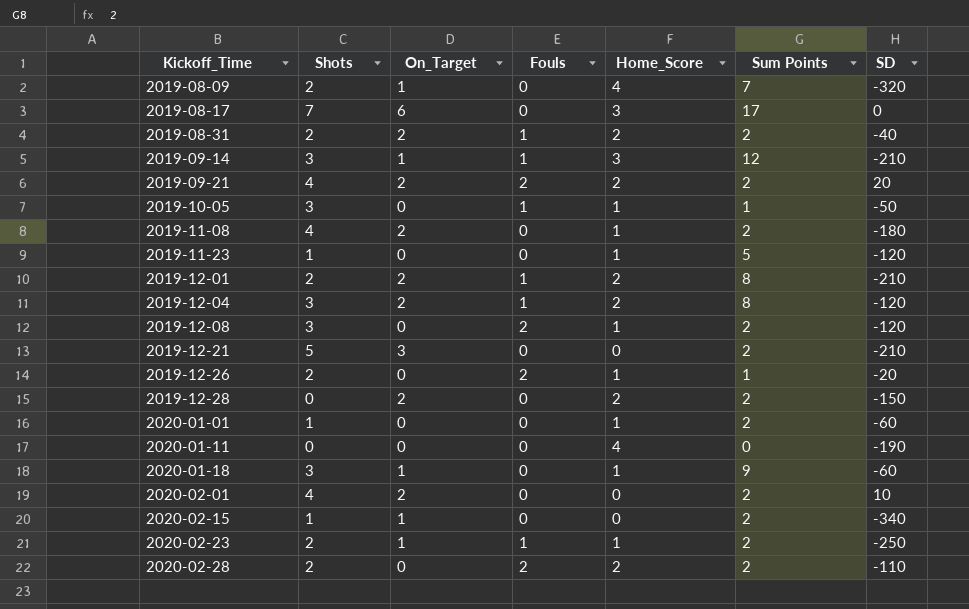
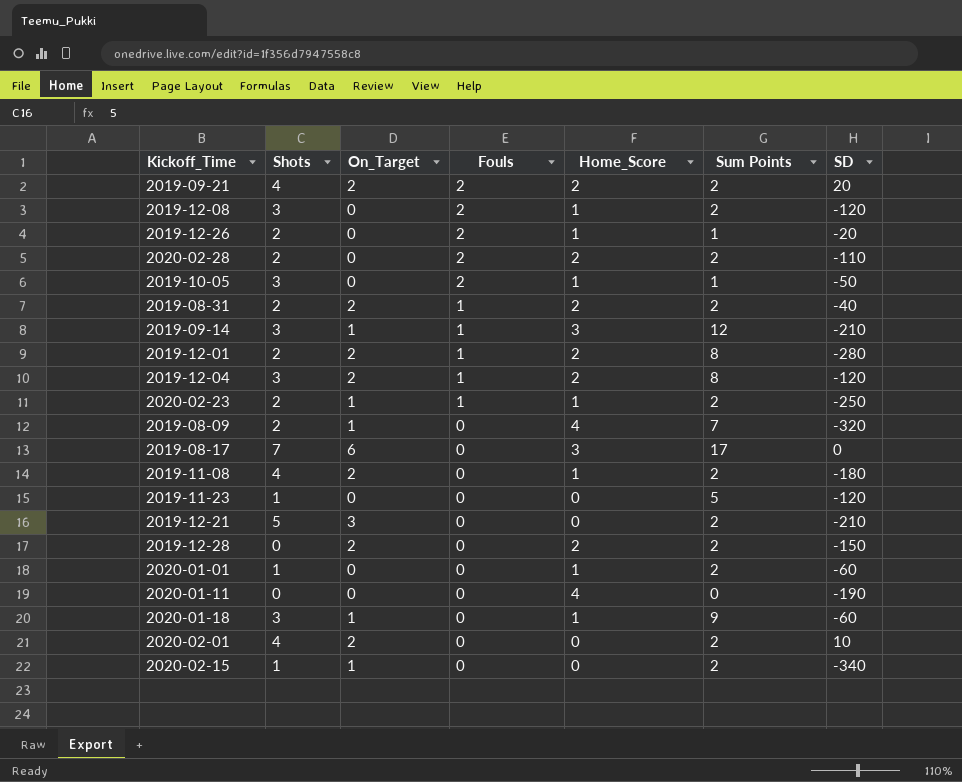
row order: Kickoff_Time ascending -> Fouls descending
2019-10-05 | Fouls: 1 -> 2
2019-12-01 | SD: -210 -> -280
2019-11-23 | Home_Score: 1 -> 0

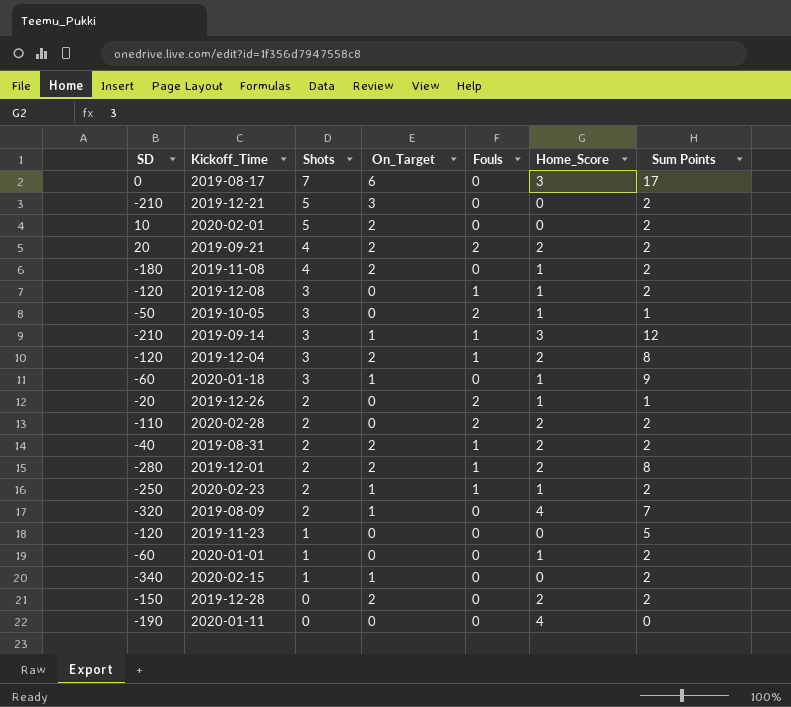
row order: Fouls descending -> Shots descending
column SD | position: 7 -> 1
2020-02-01 | Shots: 4 -> 5
2019-12-08 | Fouls: 2 -> 1

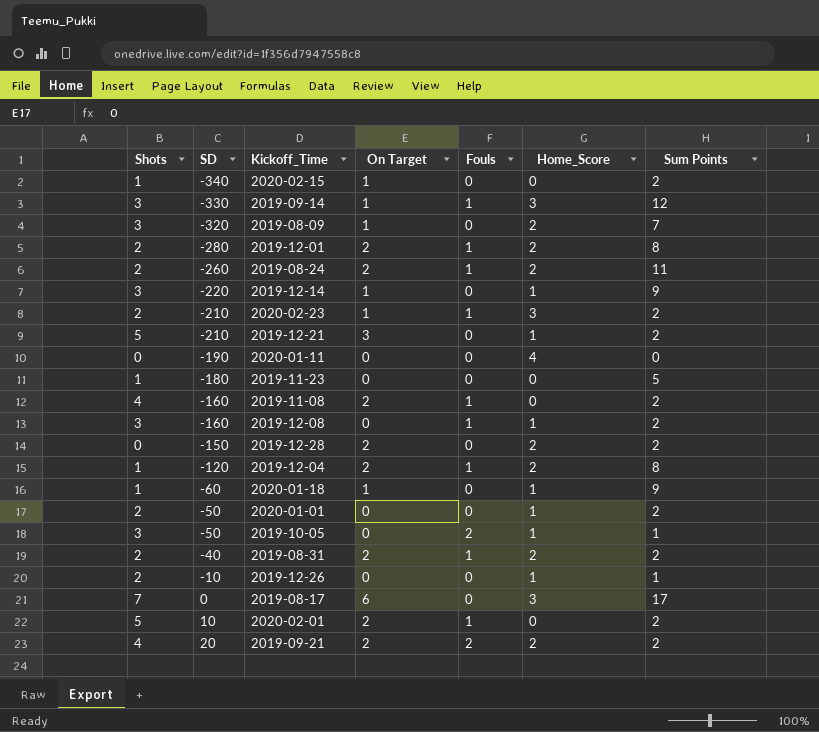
row order: Shots descending -> SD ascending
column Shots | position: 3 -> 1
column name: On_Target -> On Target
row 2020-02-28: -110 | 2 | 0 | 2 | 2 | 2 -> none
2019-09-14 | SD: -210 -> -330
2019-08-09 | Shots: 2 -> 3
2019-08-09 | Home_Score: 4 -> 2
row 2019-08-24: none -> 2 | -260 | 2 | 1 | 2 | 11
row 2019-12-14: none -> 3 | -220 | 1 | 0 | 1 | 9
2020-02-23 | SD: -250 -> -210
2020-02-23 | Home_Score: 1 -> 3
2019-12-21 | Home_Score: 0 -> 1
2019-11-23 | SD: -120 -> -180
2019-11-08 | SD: -180 -> -160
2019-11-08 | Fouls: 0 -> 1
2019-11-08 | Home_Score: 1 -> 0
2019-12-08 | SD: -120 -> -160
2019-12-04 | Shots: 3 -> 1
2020-01-18 | Shots: 3 -> 1
2020-01-01 | Shots: 1 -> 2
2020-01-01 | SD: -60 -> -50
2019-12-26 | SD: -20 -> -10
2019-12-26 | Fouls: 2 -> 0
2020-02-01 | Fouls: 0 -> 1

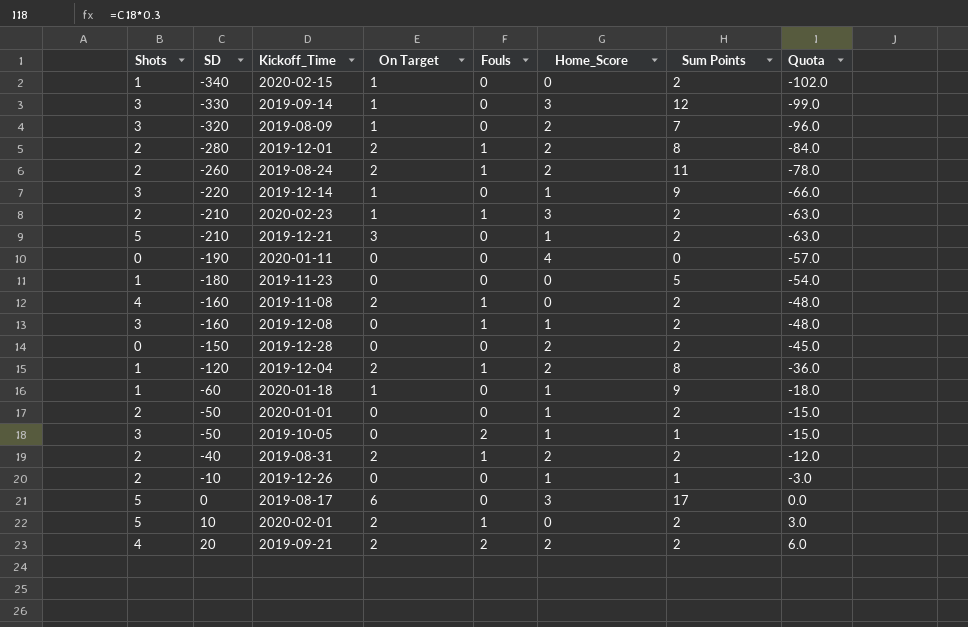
column Quota | formula: none -> [SD] * 0.3
2019-09-14 | Fouls: 1 -> 0
2019-12-28 | On Target: 2 -> 0
2019-08-17 | Shots: 7 -> 5

